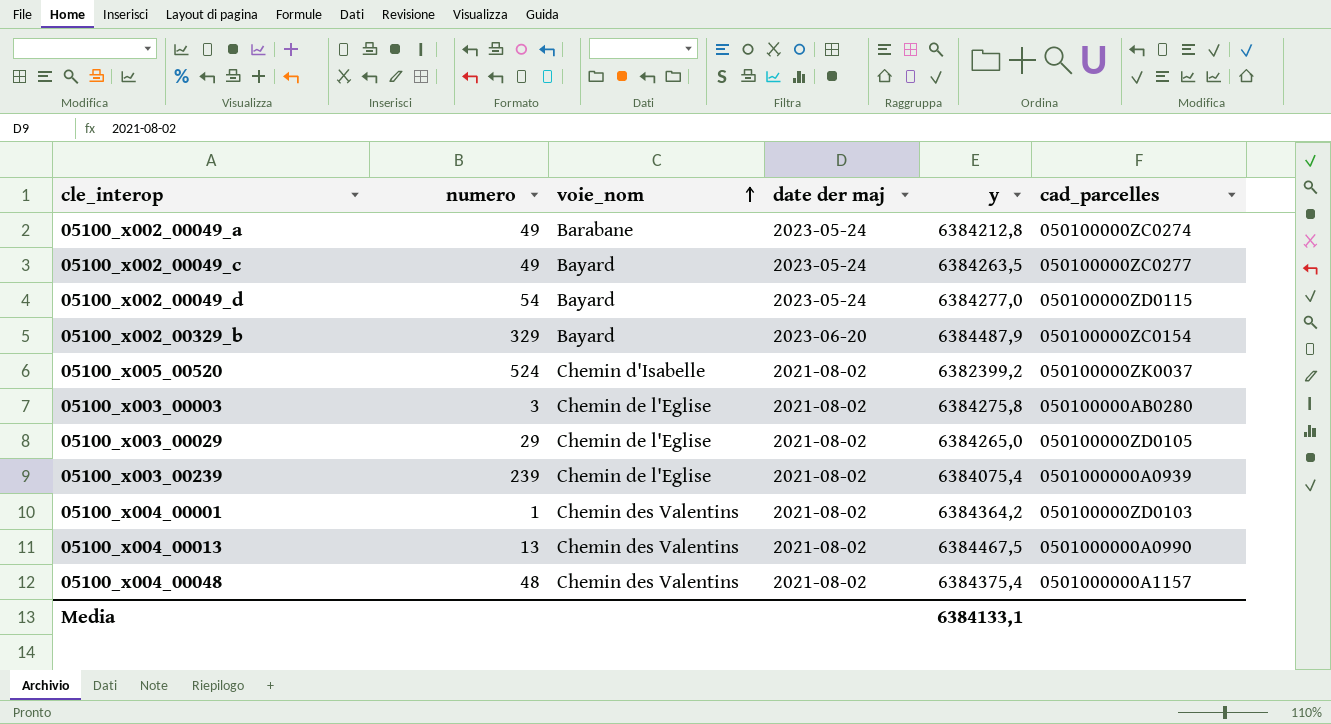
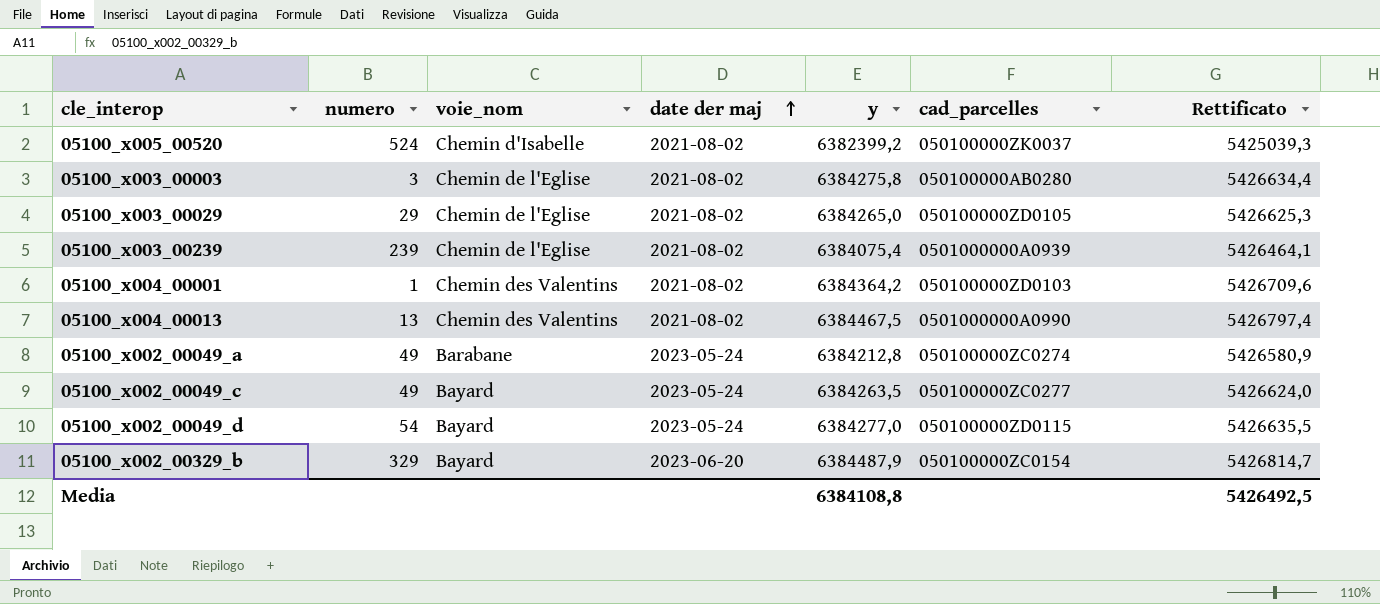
row order: voie_nom ascending -> date der maj ascending
column Rettificato | formula: none -> [y] * 0,85
row 05100_x004_00048: 48 | Chemin des Valentins | 2021-08-02 | 6384375,4 | 0501000000A1157 -> none
Media | y: 6384133,1 -> 6384108,8

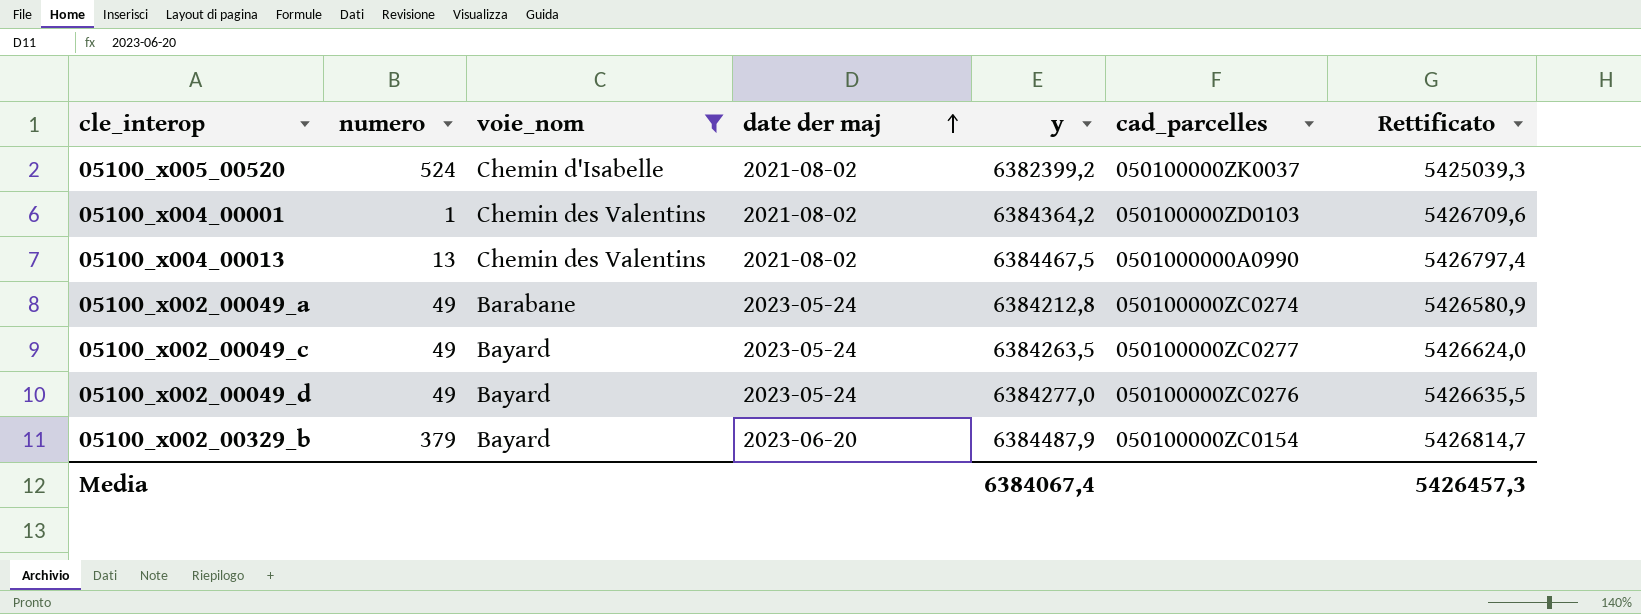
filter: none -> voie_nom != Chemin de l'Eglise
05100_x002_00049_d | numero: 54 -> 49
05100_x002_00049_d | cad_parcelles: 050100000ZD0115 -> 050100000ZC0276
05100_x002_00329_b | numero: 329 -> 379
Media | y: 6384108,8 -> 6384067,4
Media | Rettificato: 5426492,5 -> 5426457,3

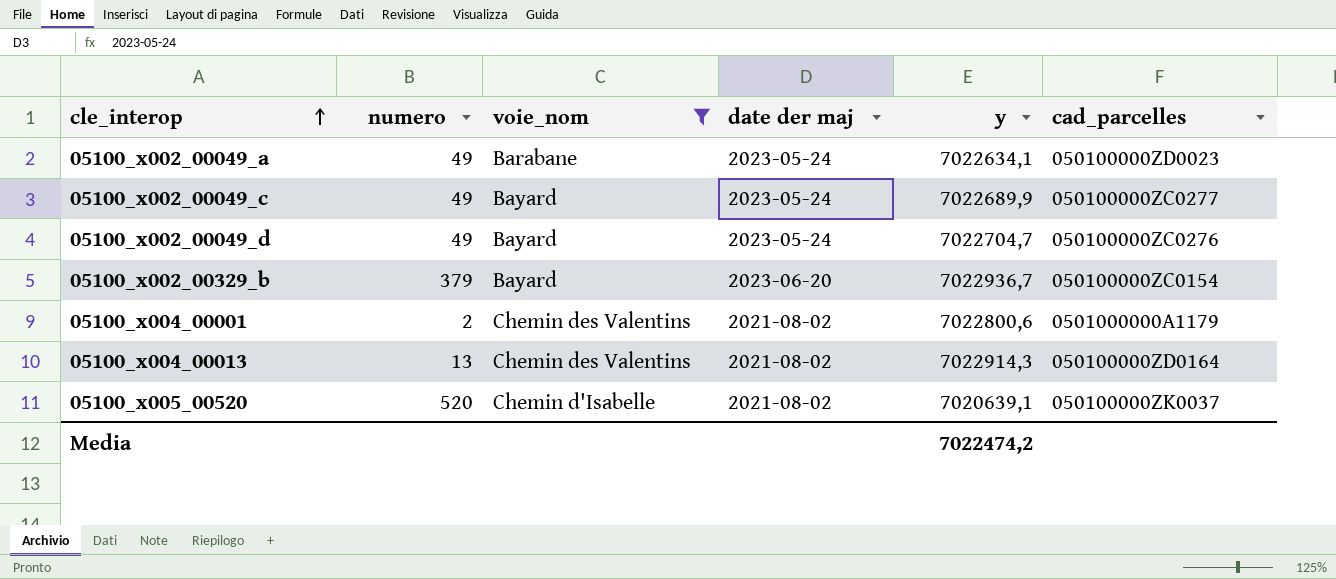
row order: date der maj ascending -> cle_interop ascending
column Rettificato | formula: [y] * 0,85 -> none
05100_x002_00049_a | y: 6384212,8 -> 7022634,1
05100_x002_00049_a | cad_parcelles: 050100000ZC0274 -> 050100000ZD0023
05100_x002_00049_c | y: 6384263,5 -> 7022689,9
05100_x002_00049_d | y: 6384277,0 -> 7022704,7
05100_x002_00329_b | y: 6384487,9 -> 7022936,7
05100_x004_00001 | numero: 1 -> 2
05100_x004_00001 | y: 6384364,2 -> 7022800,6
05100_x004_00001 | cad_parcelles: 050100000ZD0103 -> 0501000000A1179
05100_x004_00013 | y: 6384467,5 -> 7022914,3
05100_x004_00013 | cad_parcelles: 0501000000A0990 -> 050100000ZD0164
05100_x005_00520 | numero: 524 -> 520
05100_x005_00520 | y: 6382399,2 -> 7020639,1
Media | y: 6384067,4 -> 7022474,2

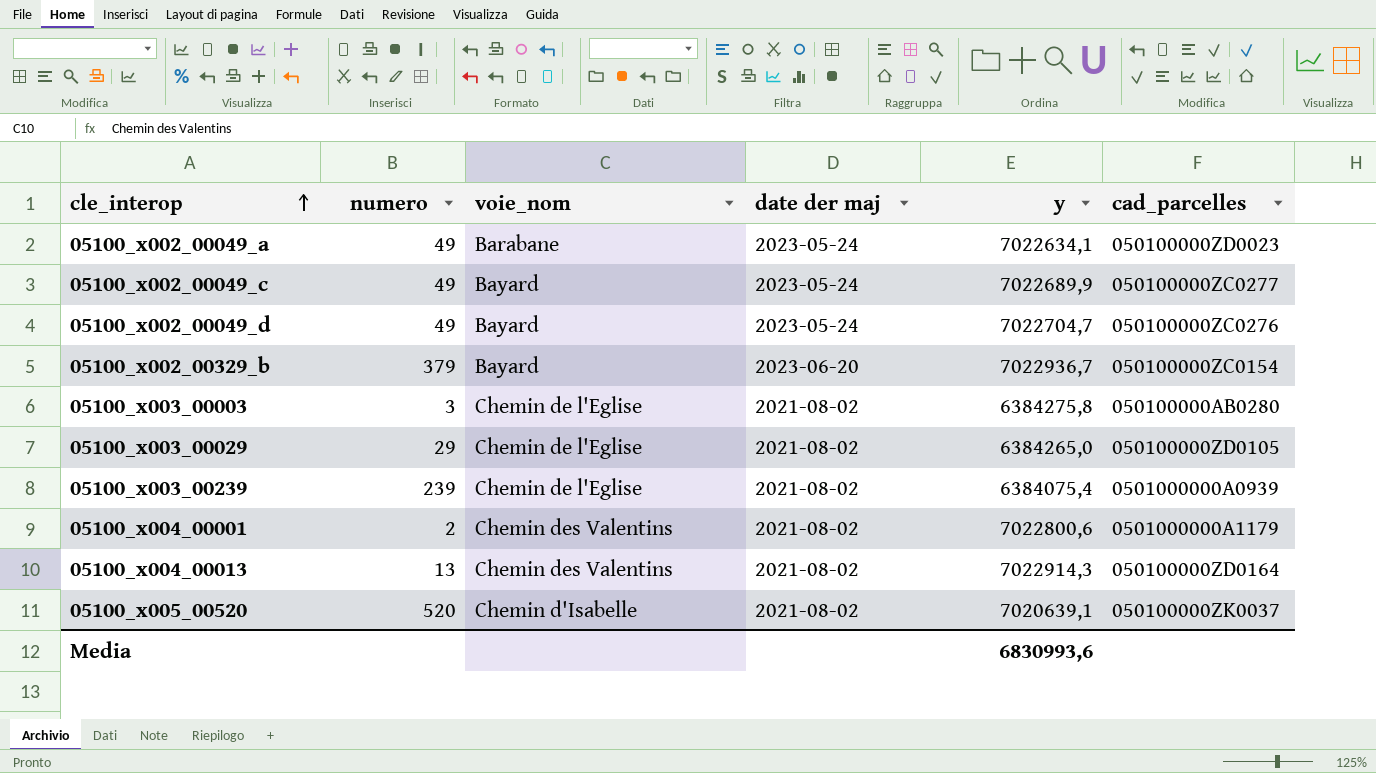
filter: voie_nom != Chemin de l'Eglise -> none
Media | y: 7022474,2 -> 6830993,6

